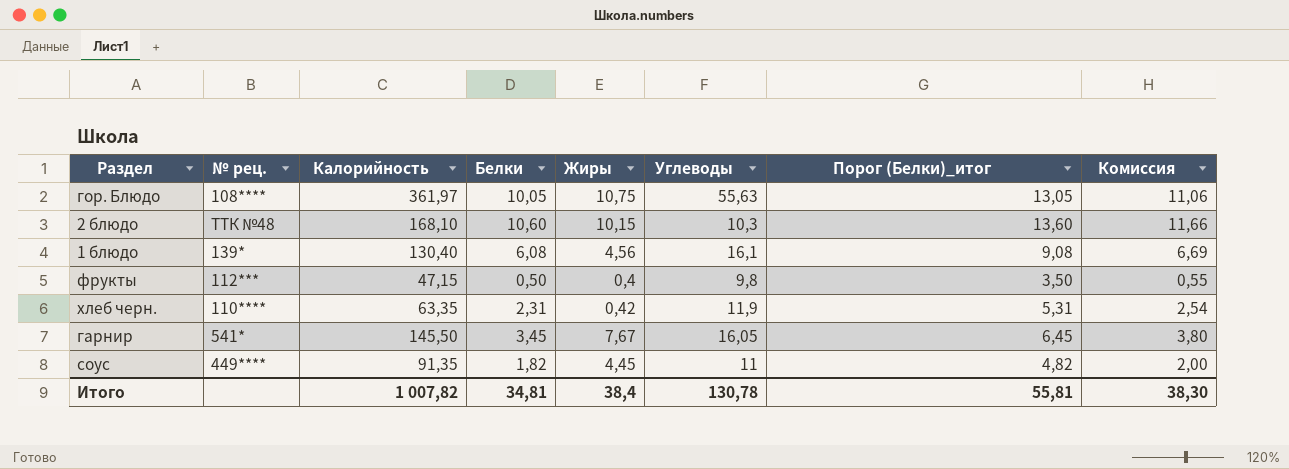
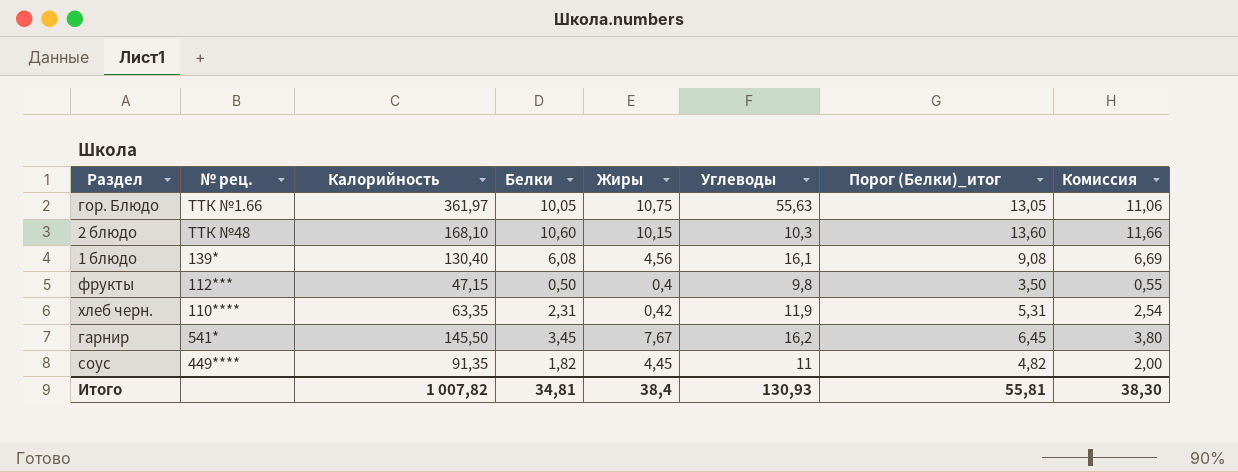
гор. Блюдо | № рец.: 108**** -> ТТК №1.66
гарнир | Углеводы: 16,05 -> 16,2
Итого | Углеводы: 130,78 -> 130,93

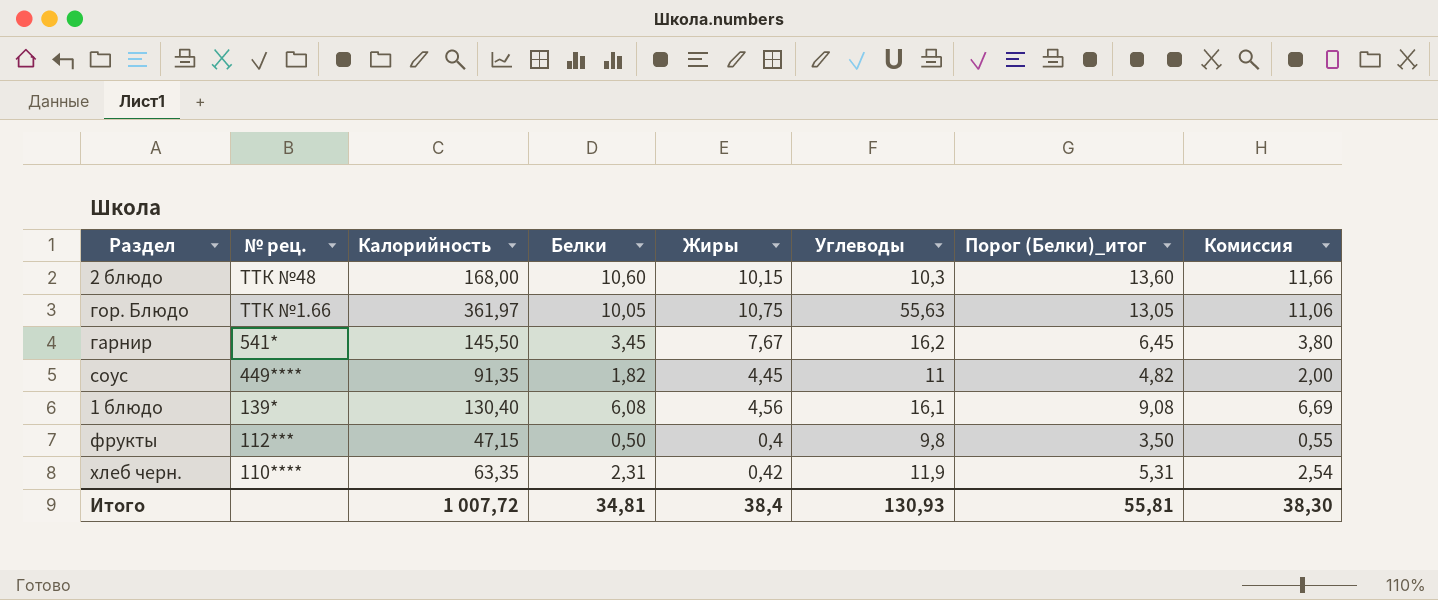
row order: none -> № рец. descending
2 блюдо | Калорийность: 168,10 -> 168,00
Итого | Калорийность: 1 007,82 -> 1 007,72

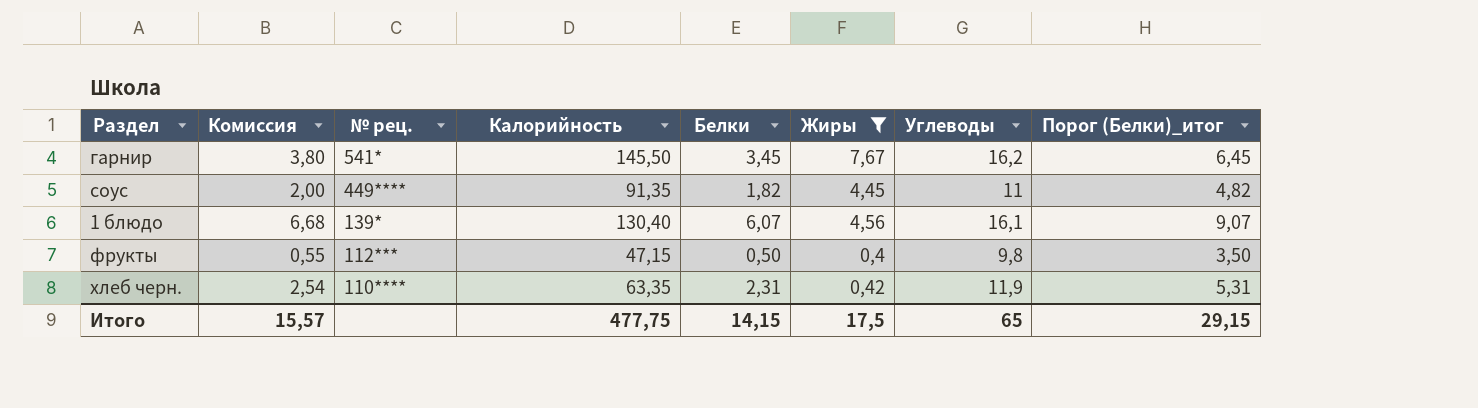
filter: none -> Жиры <= 7,67
column Комиссия | position: 8 -> 2
1 блюдо | Комиссия: 6,69 -> 6,68
1 блюдо | Белки: 6,08 -> 6,07
1 блюдо | Порог (Белки)_итог: 9,08 -> 9,07
Итого | Комиссия: 38,30 -> 15,57
Итого | Калорийность: 1 007,72 -> 477,75
Итого | Белки: 34,81 -> 14,15
Итого | Жиры: 38,4 -> 17,5
Итого | Углеводы: 130,93 -> 65
Итого | Порог (Белки)_итог: 55,81 -> 29,15

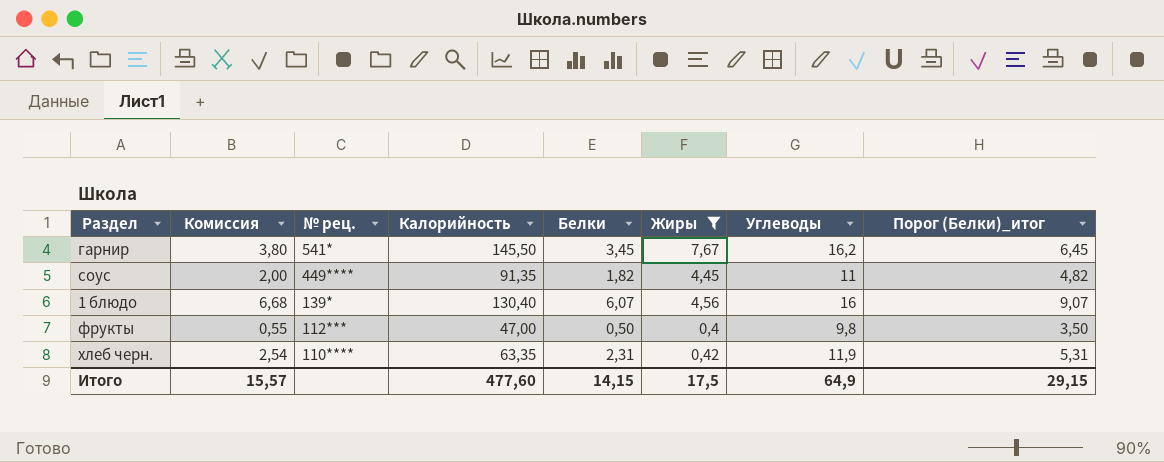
1 блюдо | Углеводы: 16,1 -> 16
фрукты | Калорийность: 47,15 -> 47,00
Итого | Калорийность: 477,75 -> 477,60
Итого | Углеводы: 65 -> 64,9

